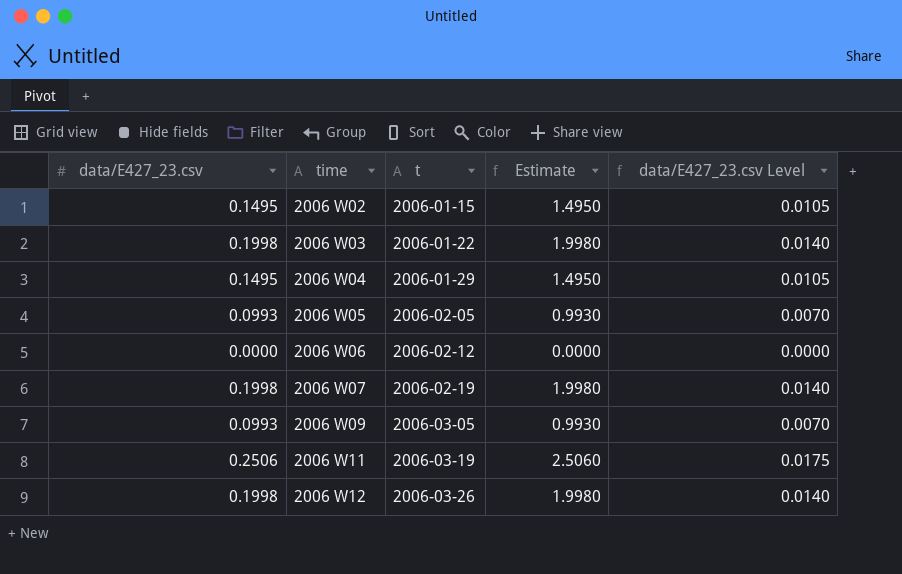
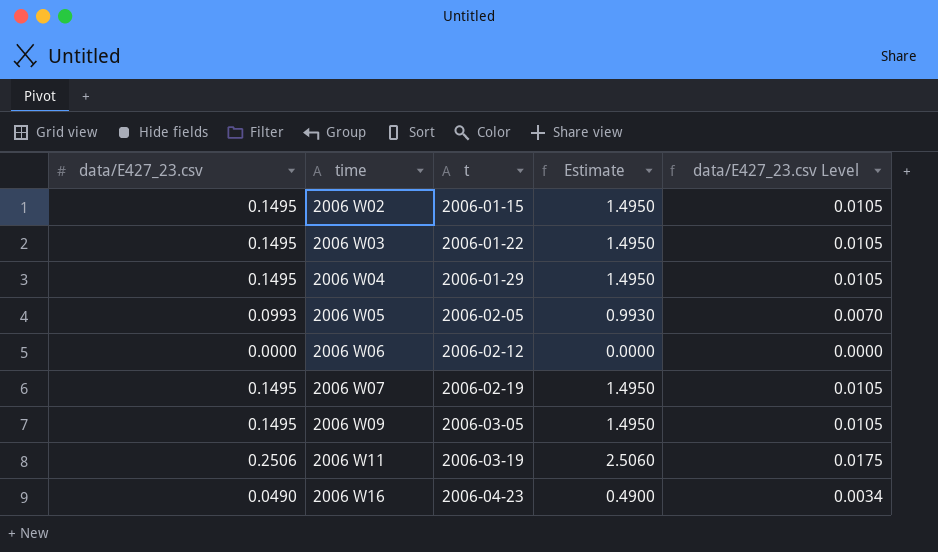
row 2006 W12: 0.1998 | 2006-03-26 | 1.9980 | 0.0140 -> none
2006 W03 | data/E427_23.csv: 0.1998 -> 0.1495
2006 W03 | Estimate: 1.9980 -> 1.4950
2006 W03 | data/E427_23.csv Level: 0.0140 -> 0.0105
2006 W07 | data/E427_23.csv: 0.1998 -> 0.1495
2006 W07 | Estimate: 1.9980 -> 1.4950
2006 W07 | data/E427_23.csv Level: 0.0140 -> 0.0105
2006 W09 | data/E427_23.csv: 0.0993 -> 0.1495
2006 W09 | Estimate: 0.9930 -> 1.4950
2006 W09 | data/E427_23.csv Level: 0.0070 -> 0.0105
row 2006 W16: none -> 0.0490 | 2006-04-23 | 0.4900 | 0.0034

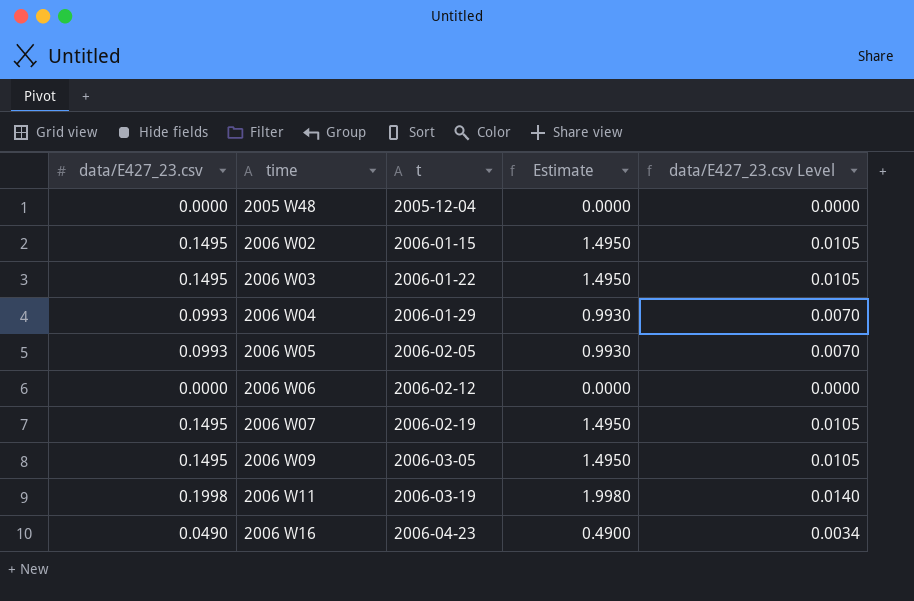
row 2005 W48: none -> 0.0000 | 2005-12-04 | 0.0000 | 0.0000
2006 W04 | data/E427_23.csv: 0.1495 -> 0.0993
2006 W04 | Estimate: 1.4950 -> 0.9930
2006 W04 | data/E427_23.csv Level: 0.0105 -> 0.0070
2006 W11 | data/E427_23.csv: 0.2506 -> 0.1998
2006 W11 | Estimate: 2.5060 -> 1.9980
2006 W11 | data/E427_23.csv Level: 0.0175 -> 0.0140

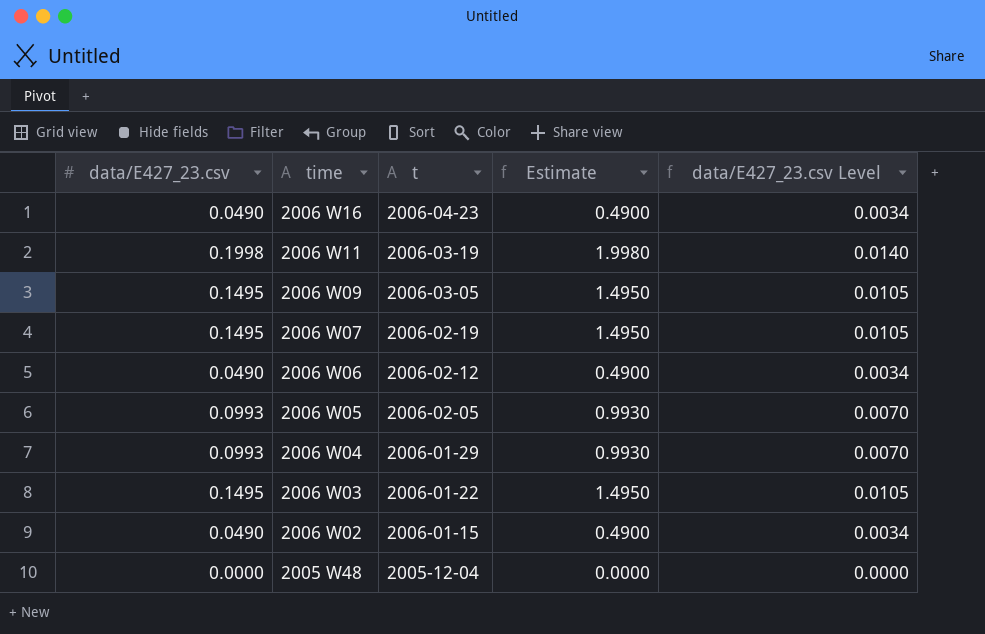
row order: time ascending -> time descending
2006 W06 | data/E427_23.csv: 0.0000 -> 0.0490
2006 W06 | Estimate: 0.0000 -> 0.4900
2006 W06 | data/E427_23.csv Level: 0.0000 -> 0.0034
2006 W02 | data/E427_23.csv: 0.1495 -> 0.0490
2006 W02 | Estimate: 1.4950 -> 0.4900
2006 W02 | data/E427_23.csv Level: 0.0105 -> 0.0034

